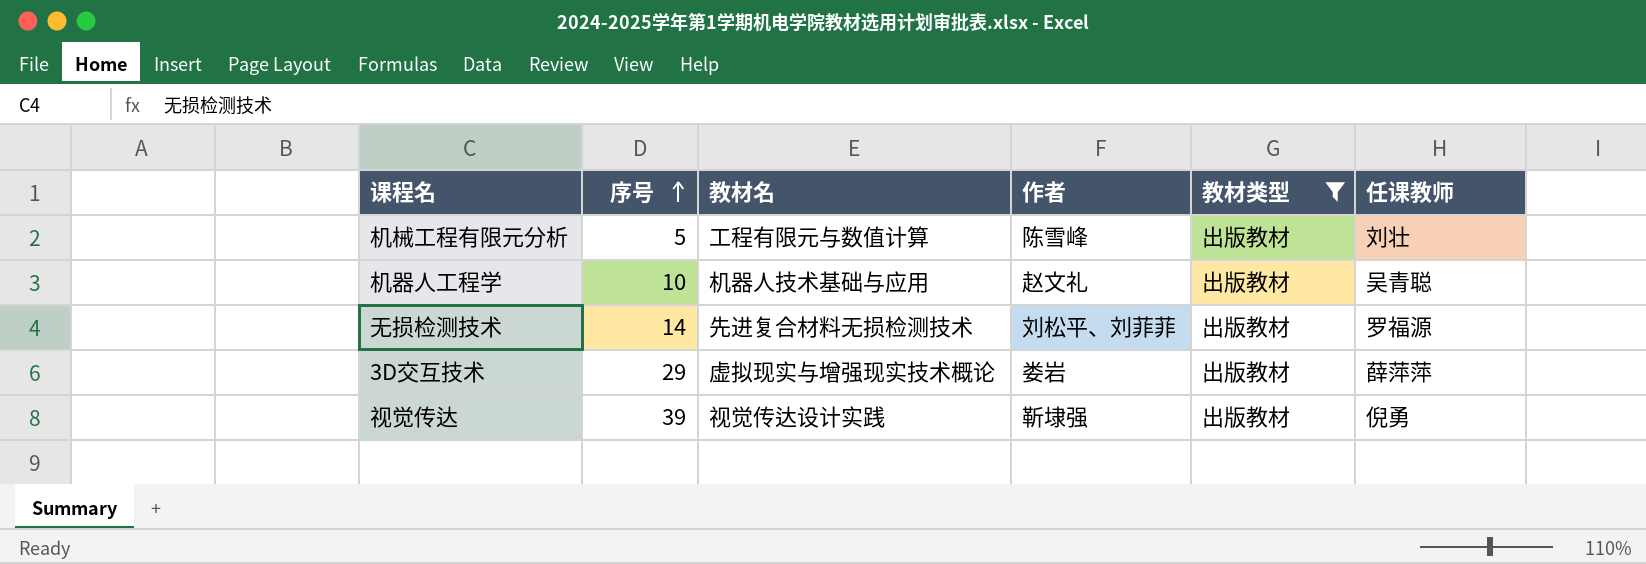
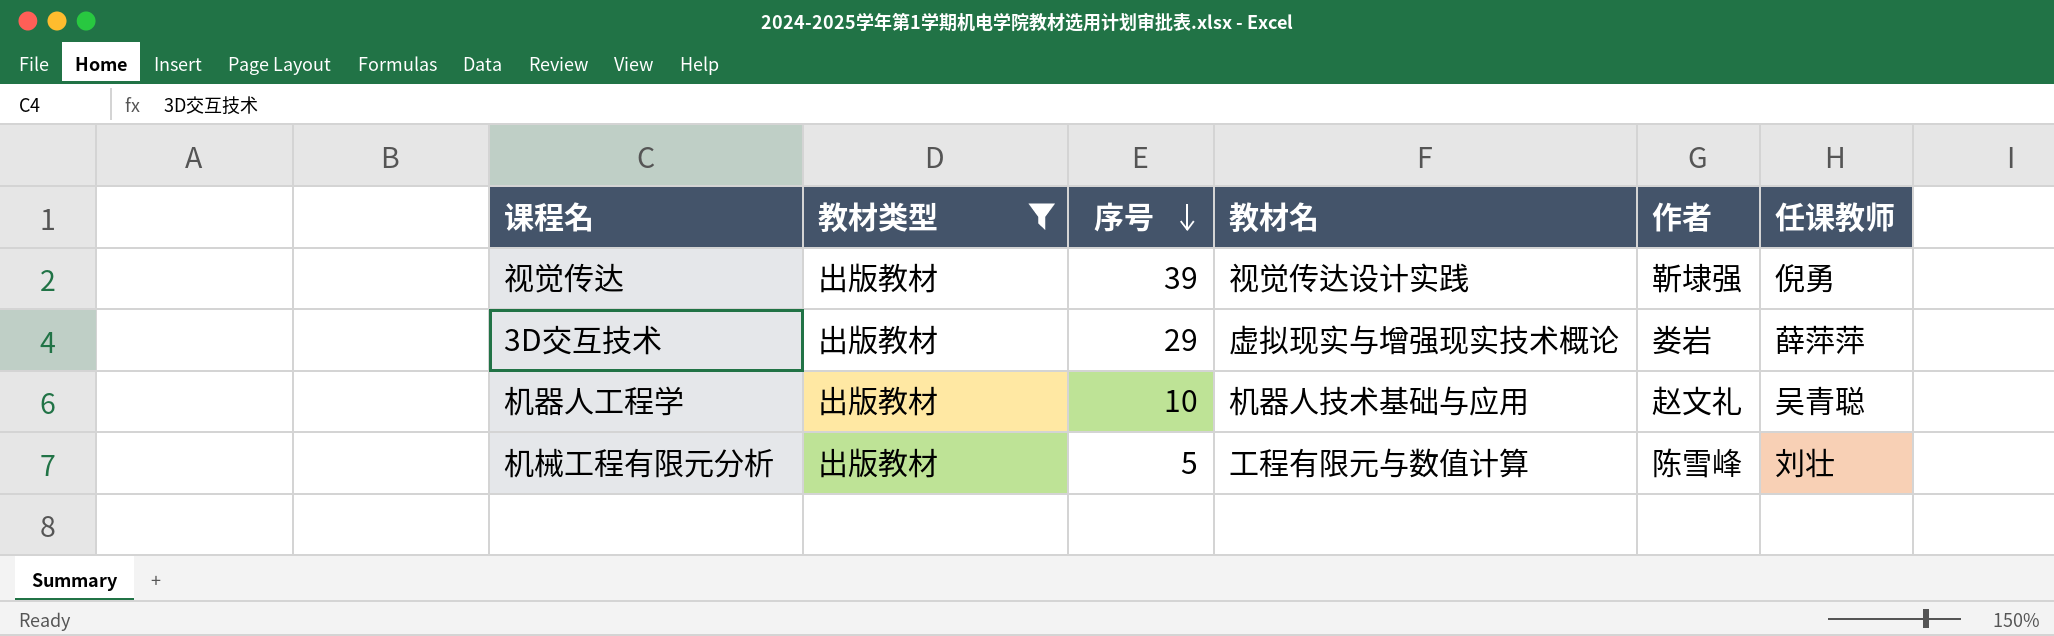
row order: 序号 ascending -> 序号 descending
column 教材类型 | position: 5 -> 2
row 无损检测技术: 14 | 先进复合材料无损检测技术 | 刘松平、刘菲菲 | 出版教材 | 罗福源 -> none

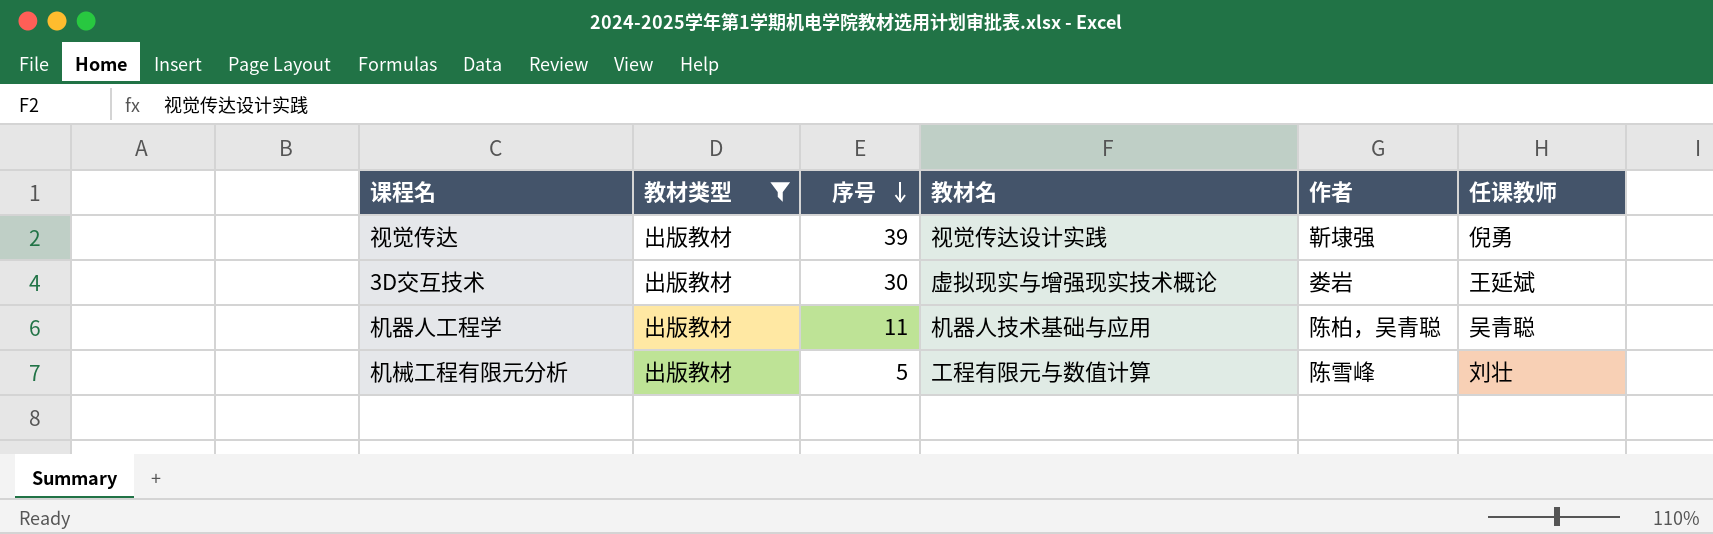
3D交互技术 | 序号: 29 -> 30
3D交互技术 | 任课教师: 薛萍萍 -> 王延斌
机器人工程学 | 序号: 10 -> 11
机器人工程学 | 作者: 赵文礼 -> 陈柏，吴青聪

